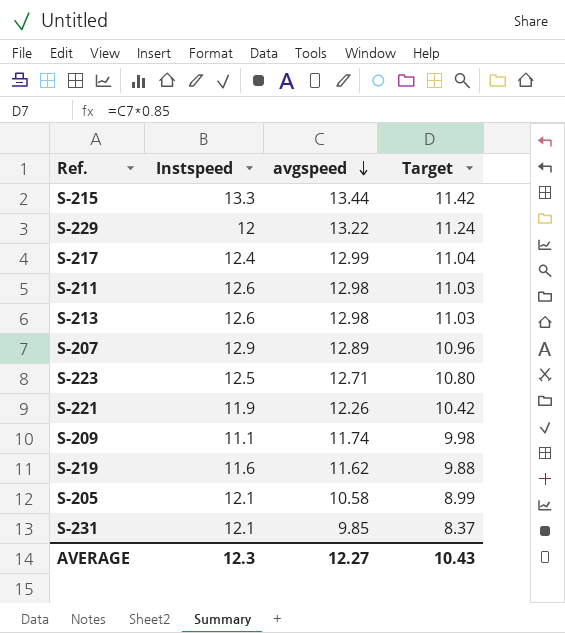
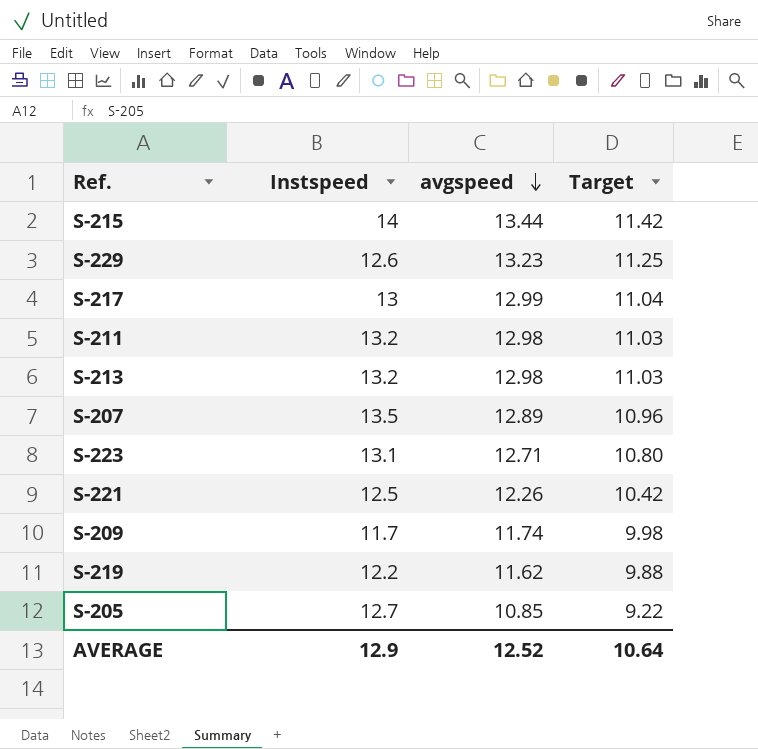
row S-231: 12.1 | 9.85 | 8.37 -> none
S-215 | Instspeed: 13.3 -> 14
S-229 | Instspeed: 12 -> 12.6
S-229 | avgspeed: 13.22 -> 13.23
S-229 | Target: 11.24 -> 11.25
S-217 | Instspeed: 12.4 -> 13
S-211 | Instspeed: 12.6 -> 13.2
S-213 | Instspeed: 12.6 -> 13.2
S-207 | Instspeed: 12.9 -> 13.5
S-223 | Instspeed: 12.5 -> 13.1
S-221 | Instspeed: 11.9 -> 12.5
S-209 | Instspeed: 11.1 -> 11.7
S-219 | Instspeed: 11.6 -> 12.2
S-205 | Instspeed: 12.1 -> 12.7
S-205 | avgspeed: 10.58 -> 10.85
S-205 | Target: 8.99 -> 9.22
AVERAGE | Instspeed: 12.3 -> 12.9
AVERAGE | avgspeed: 12.27 -> 12.52
AVERAGE | Target: 10.43 -> 10.64

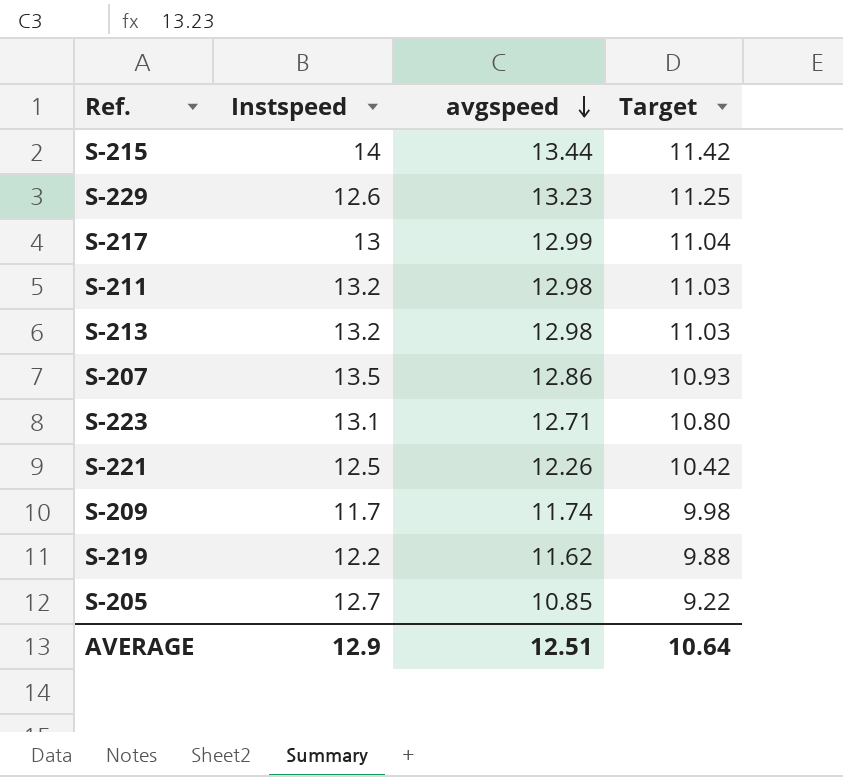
S-207 | avgspeed: 12.89 -> 12.86
S-207 | Target: 10.96 -> 10.93
AVERAGE | avgspeed: 12.52 -> 12.51

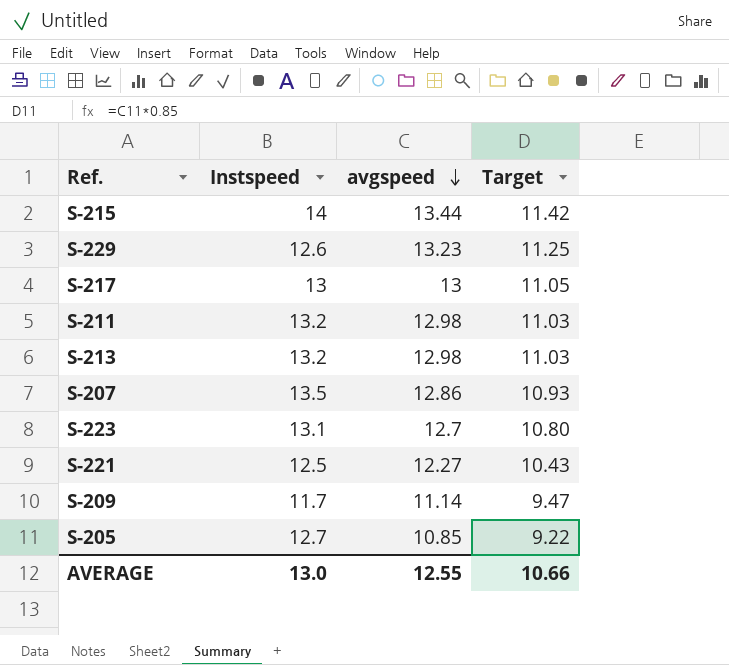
row S-219: 12.2 | 11.62 | 9.88 -> none
S-217 | avgspeed: 12.99 -> 13
S-217 | Target: 11.04 -> 11.05
S-223 | avgspeed: 12.71 -> 12.7
S-221 | avgspeed: 12.26 -> 12.27
S-221 | Target: 10.42 -> 10.43
S-209 | avgspeed: 11.74 -> 11.14
S-209 | Target: 9.98 -> 9.47
AVERAGE | Instspeed: 12.9 -> 13.0
AVERAGE | avgspeed: 12.51 -> 12.55
AVERAGE | Target: 10.64 -> 10.66

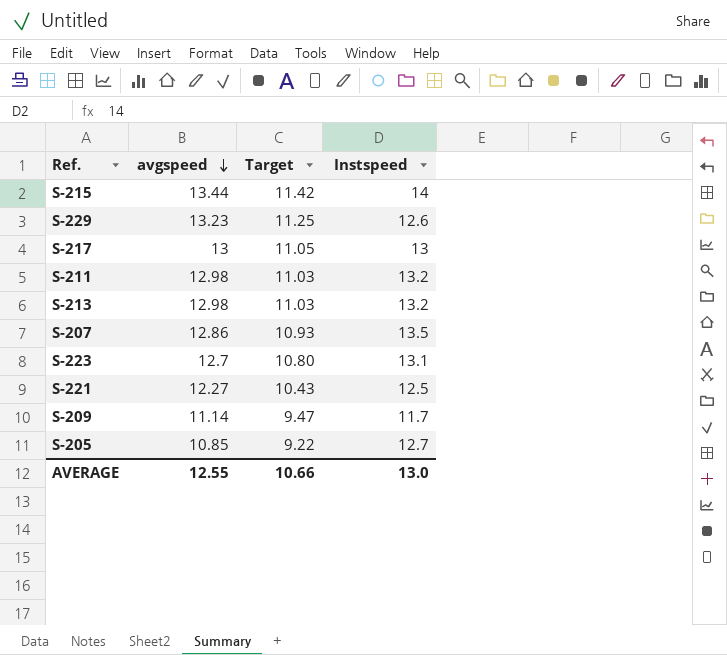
column Instspeed | position: 2 -> 4

